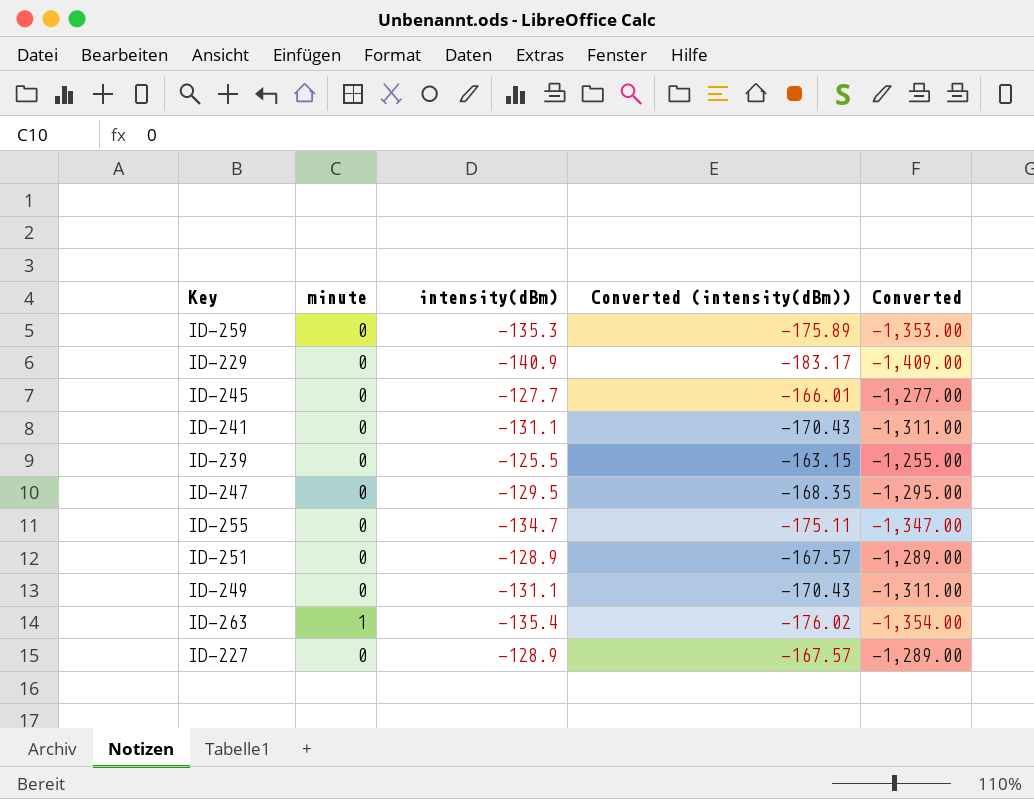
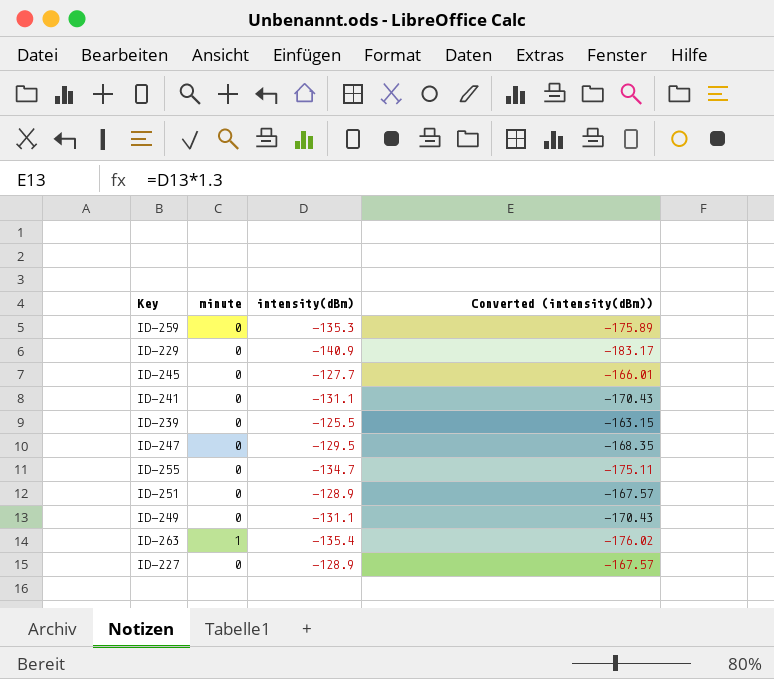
column Converted | formula: [intensity(dBm)] * 10 -> none

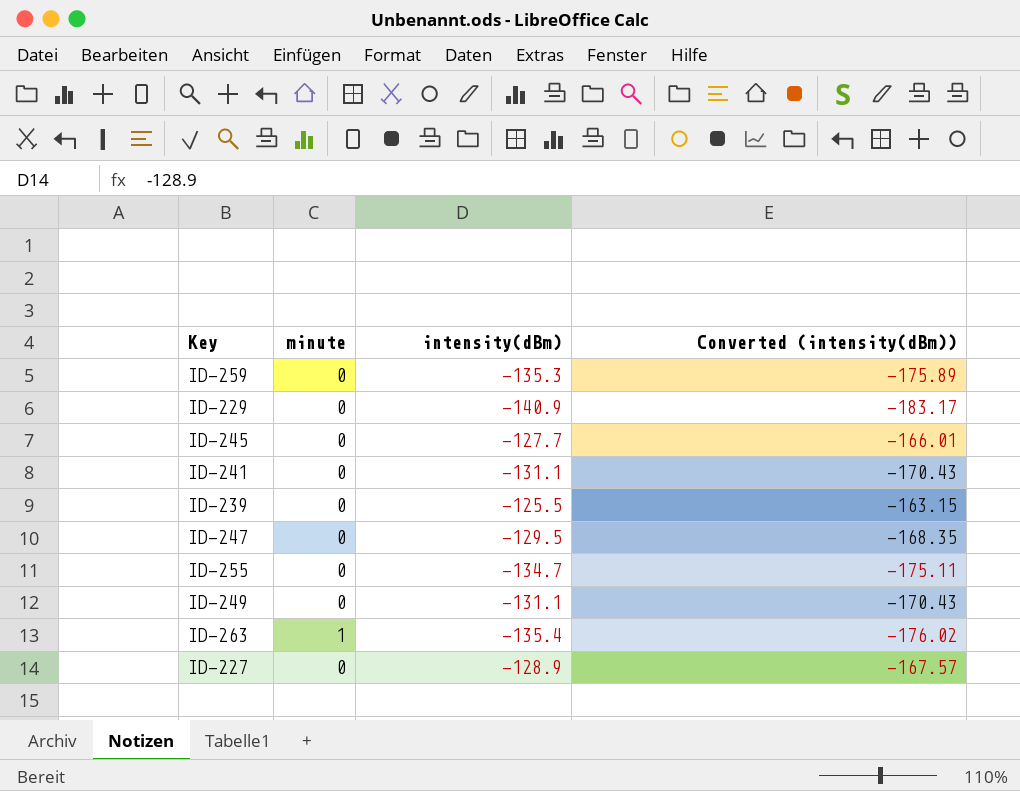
row ID-251: 0 | -128.9 | -167.57 -> none

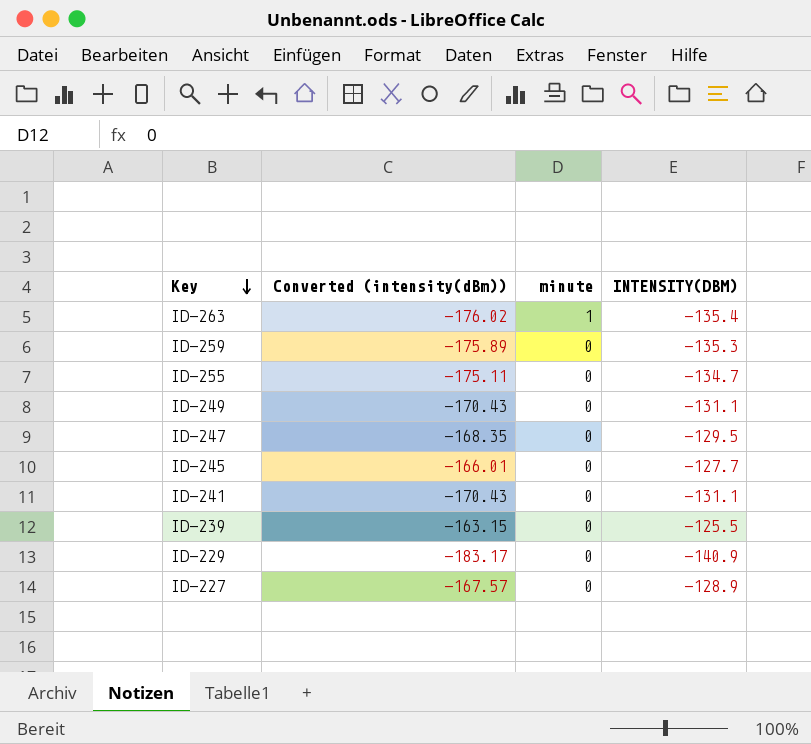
row order: none -> Key descending
column Converted (intensity(dBm)) | position: 4 -> 2
column name: intensity(dBm) -> INTENSITY(DBM)

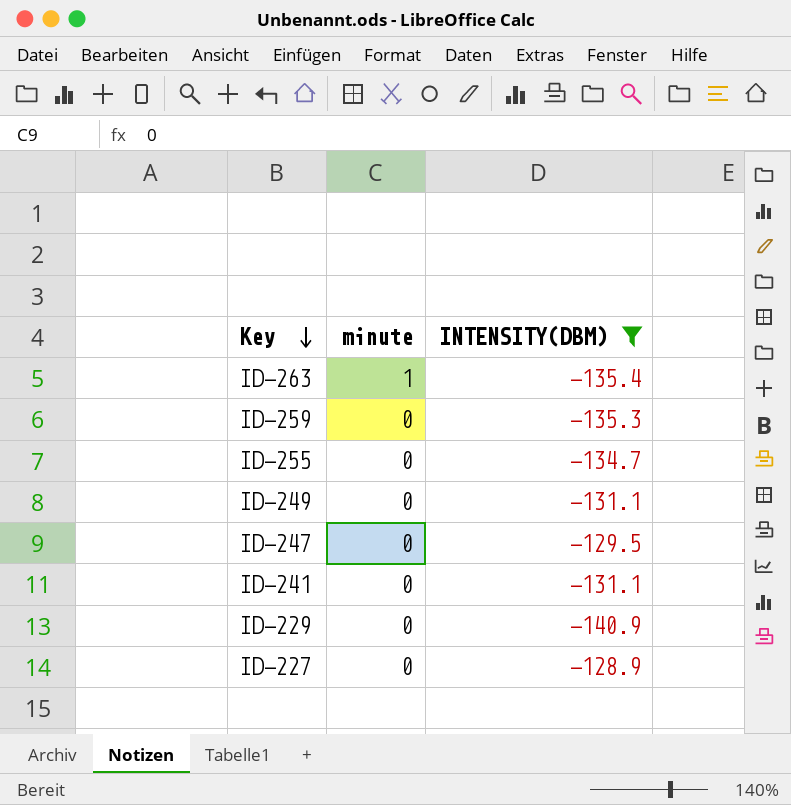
filter: none -> INTENSITY(DBM) <= -128.9
column Converted (intensity(dBm)) | formula: [INTENSITY(DBM)] * 1.3 -> none

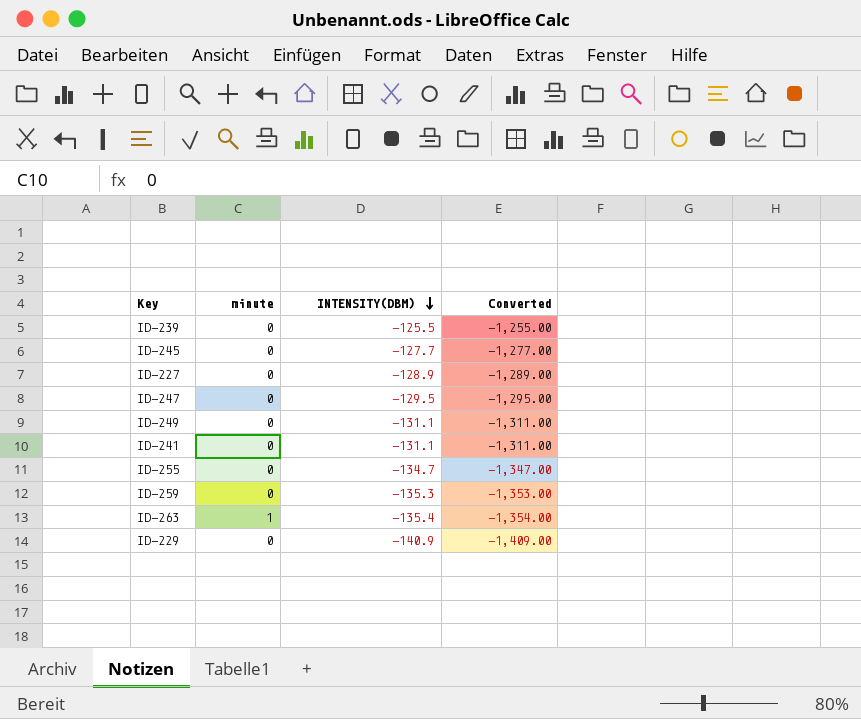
filter: INTENSITY(DBM) <= -128.9 -> none
row order: Key descending -> INTENSITY(DBM) descending
column Converted | formula: none -> [INTENSITY(DBM)] * 10

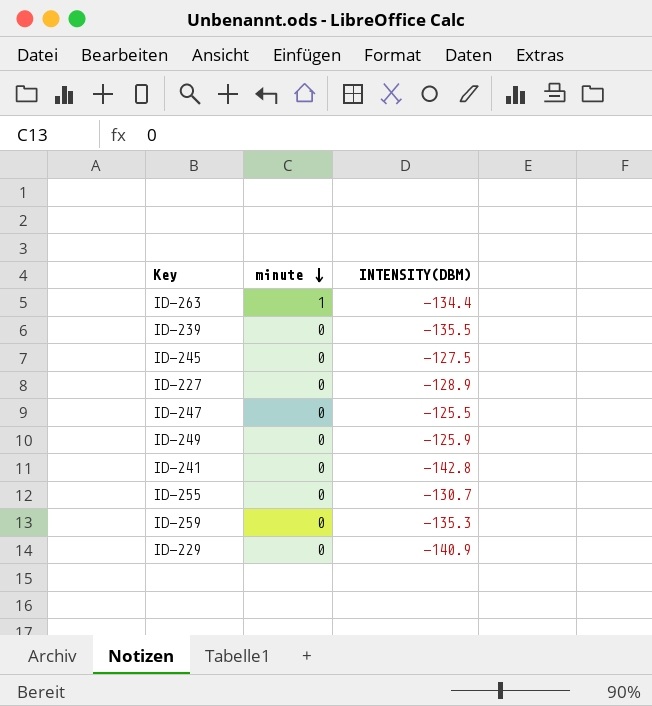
row order: INTENSITY(DBM) descending -> minute descending
column Converted | formula: [INTENSITY(DBM)] * 10 -> none
ID-263 | INTENSITY(DBM): -135.4 -> -134.4
ID-239 | INTENSITY(DBM): -125.5 -> -135.5
ID-245 | INTENSITY(DBM): -127.7 -> -127.5
ID-247 | INTENSITY(DBM): -129.5 -> -125.5
ID-249 | INTENSITY(DBM): -131.1 -> -125.9
ID-241 | INTENSITY(DBM): -131.1 -> -142.8
ID-255 | INTENSITY(DBM): -134.7 -> -130.7

